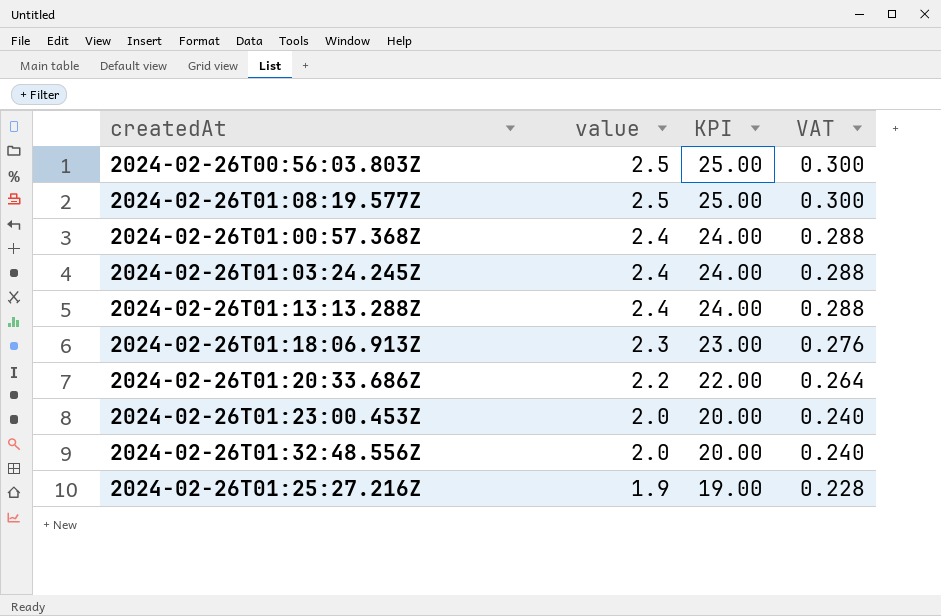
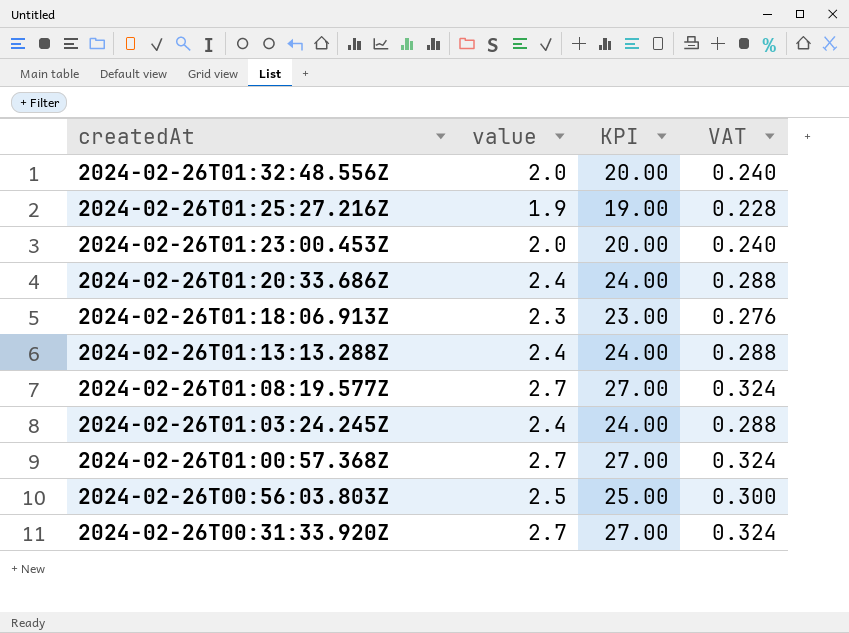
row order: value descending -> createdAt descending
2024-02-26T01:20:33.686Z | value: 2.2 -> 2.4
2024-02-26T01:20:33.686Z | KPI: 22.00 -> 24.00
2024-02-26T01:20:33.686Z | VAT: 0.264 -> 0.288
2024-02-26T01:08:19.577Z | value: 2.5 -> 2.7
2024-02-26T01:08:19.577Z | KPI: 25.00 -> 27.00
2024-02-26T01:08:19.577Z | VAT: 0.300 -> 0.324
2024-02-26T01:00:57.368Z | value: 2.4 -> 2.7
2024-02-26T01:00:57.368Z | KPI: 24.00 -> 27.00
2024-02-26T01:00:57.368Z | VAT: 0.288 -> 0.324
row 2024-02-26T00:31:33.920Z: none -> 2.7 | 27.00 | 0.324

